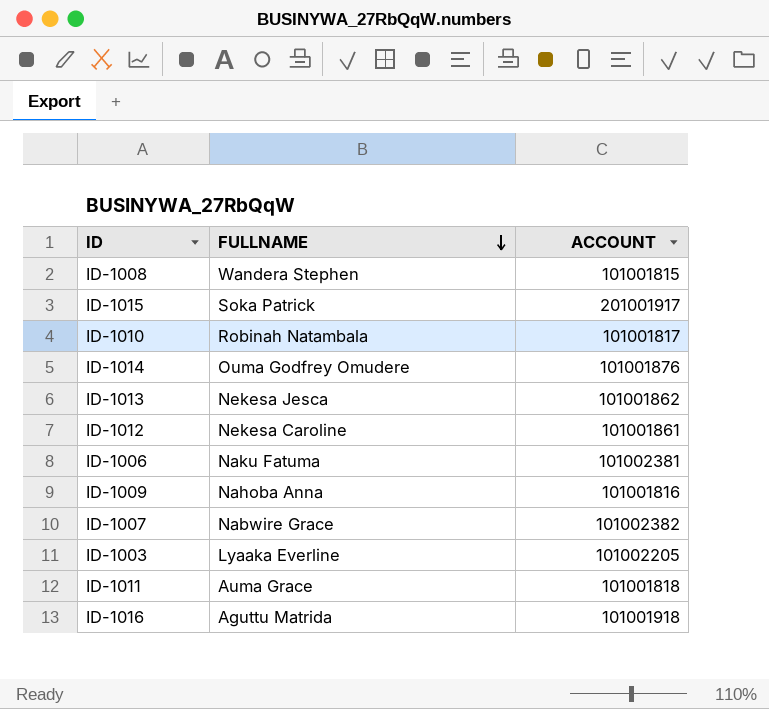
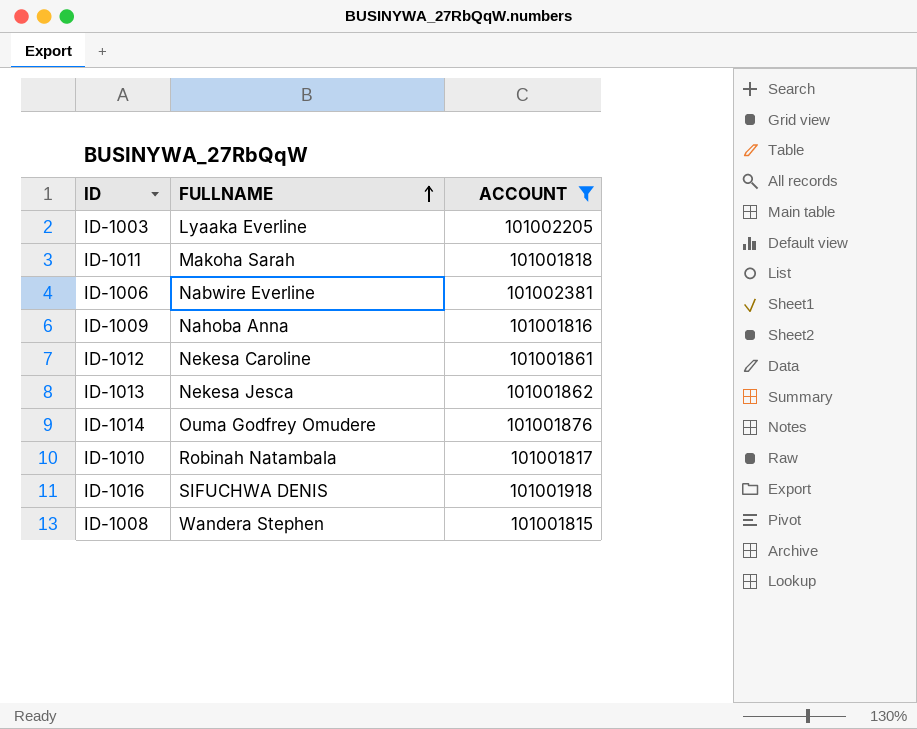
filter: none -> ACCOUNT <= 101002381
row order: FULLNAME descending -> FULLNAME ascending
ID-1011 | FULLNAME: Auma Grace -> Makoha Sarah
ID-1006 | FULLNAME: Naku Fatuma -> Nabwire Everline
ID-1016 | FULLNAME: Aguttu Matrida -> SIFUCHWA DENIS

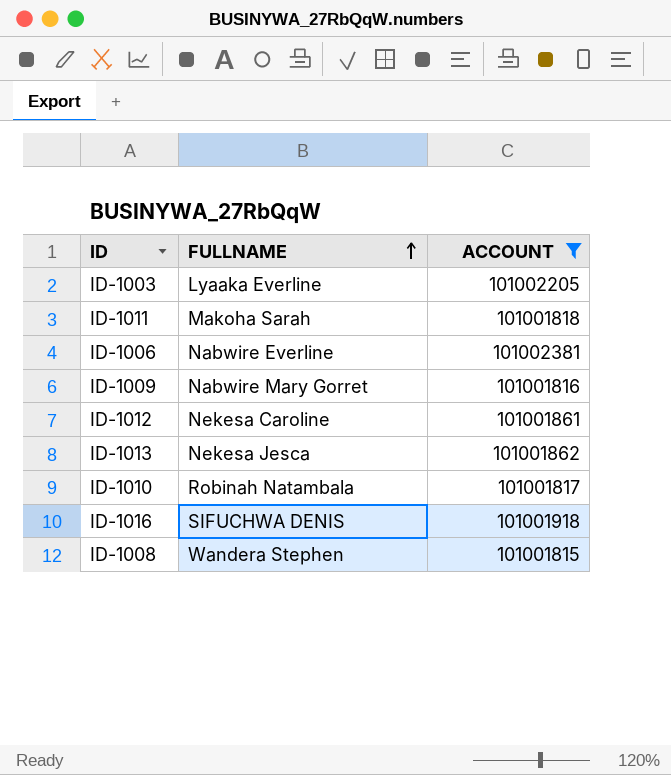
row ID-1014: Ouma Godfrey Omudere | 101001876 -> none
ID-1009 | FULLNAME: Nahoba Anna -> Nabwire Mary Gorret

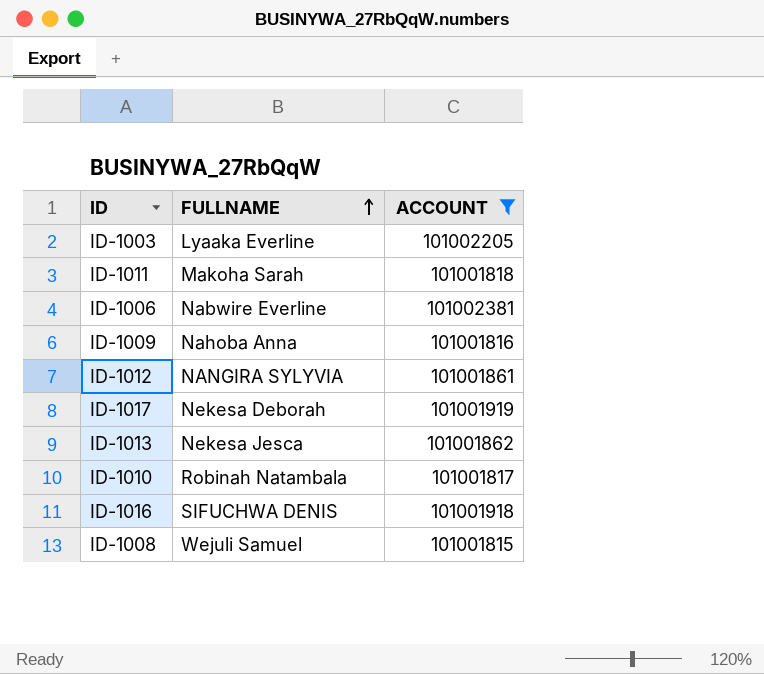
ID-1009 | FULLNAME: Nabwire Mary Gorret -> Nahoba Anna
ID-1012 | FULLNAME: Nekesa Caroline -> NANGIRA SYLYVIA
row ID-1017: none -> Nekesa Deborah | 101001919
ID-1008 | FULLNAME: Wandera Stephen -> Wejuli Samuel

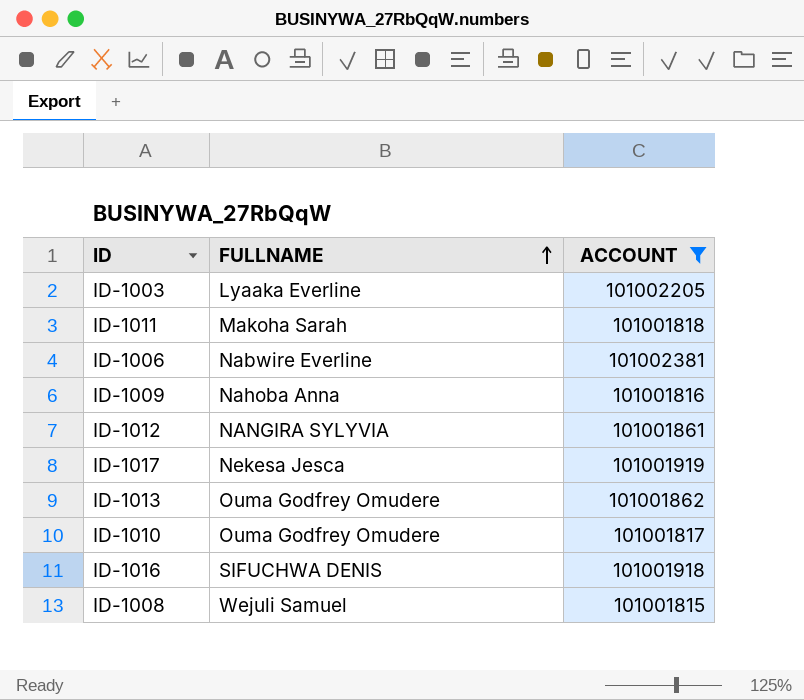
ID-1017 | FULLNAME: Nekesa Deborah -> Nekesa Jesca
ID-1013 | FULLNAME: Nekesa Jesca -> Ouma Godfrey Omudere
ID-1010 | FULLNAME: Robinah Natambala -> Ouma Godfrey Omudere

